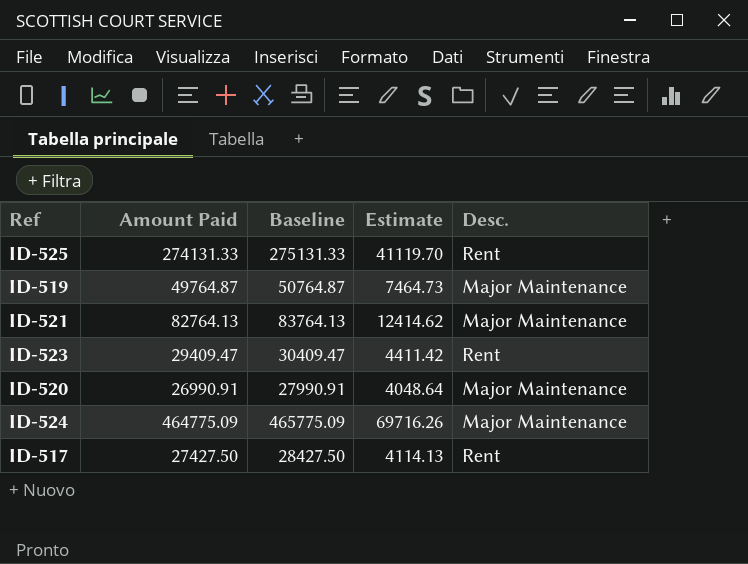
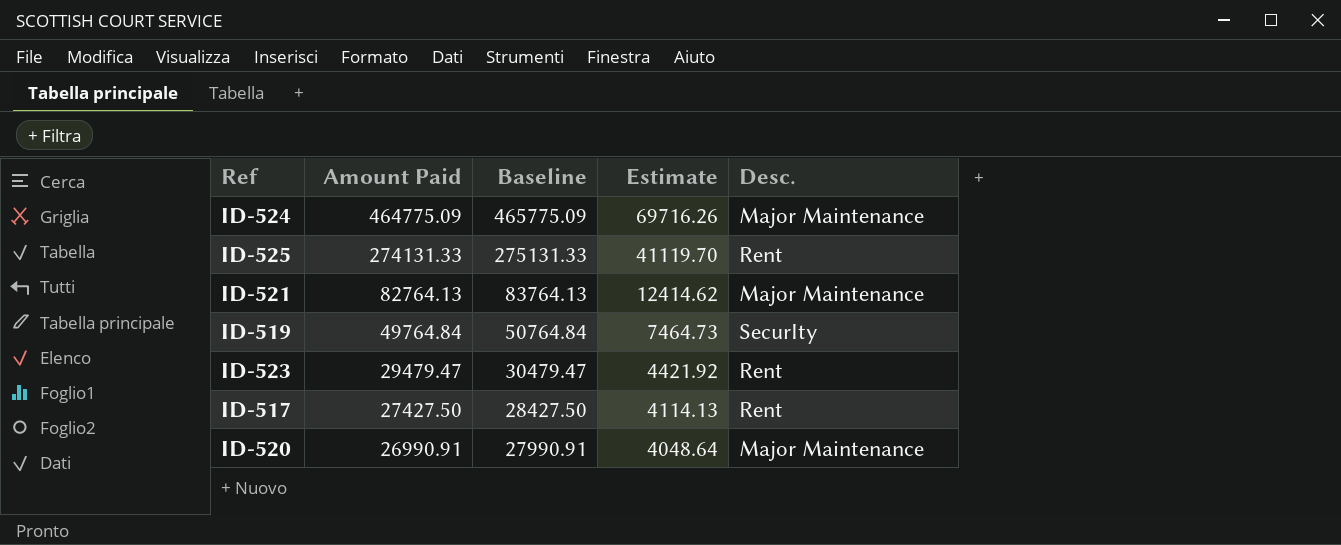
row order: none -> Amount Paid descending
ID-519 | Amount Paid: 49764.87 -> 49764.84
ID-519 | Baseline: 50764.87 -> 50764.84
ID-519 | Desc.: Major Maintenance -> SecurIty
ID-523 | Amount Paid: 29409.47 -> 29479.47
ID-523 | Baseline: 30409.47 -> 30479.47
ID-523 | Estimate: 4411.42 -> 4421.92

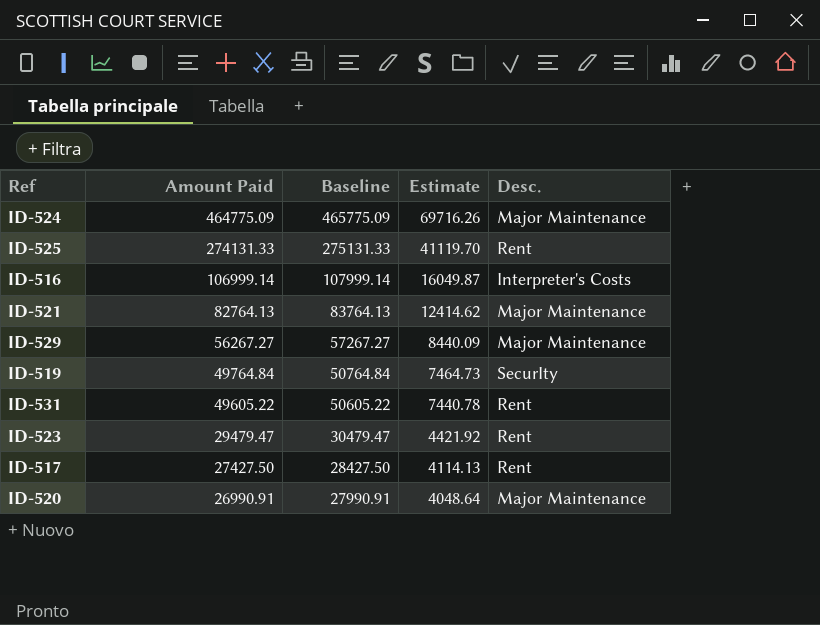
row ID-516: none -> 106999.14 | 107999.14 | 16049.87 | Interpreter's Costs
row ID-529: none -> 56267.27 | 57267.27 | 8440.09 | Major Maintenance
row ID-531: none -> 49605.22 | 50605.22 | 7440.78 | Rent

